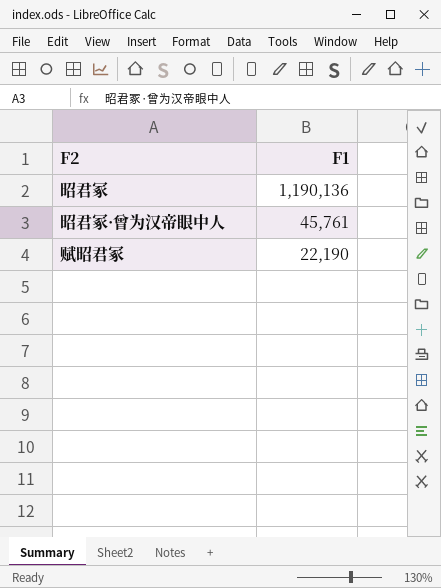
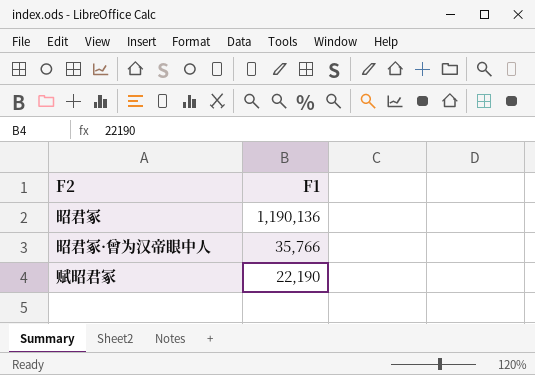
昭君冢·曾为汉帝眼中人 | F1: 45,761 -> 35,766

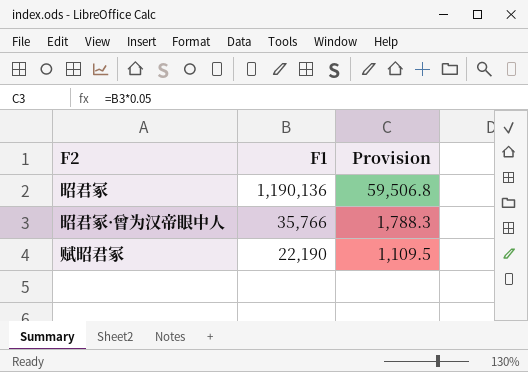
column Provision | formula: none -> [F1] * 0.05

